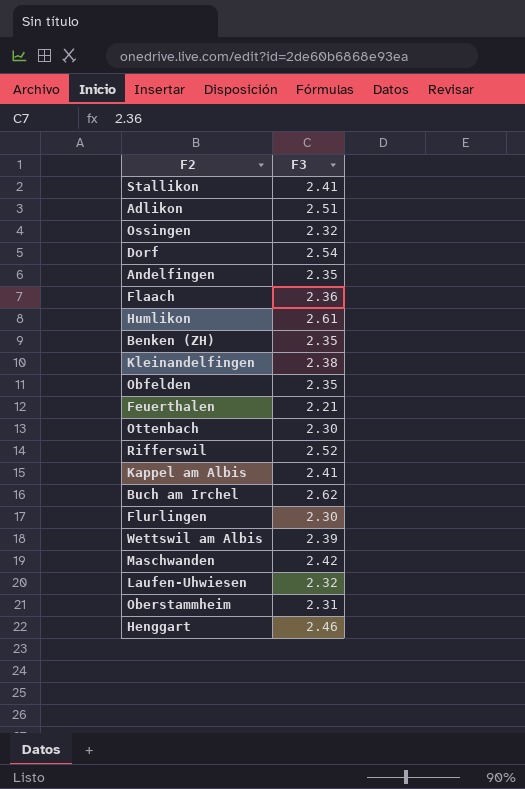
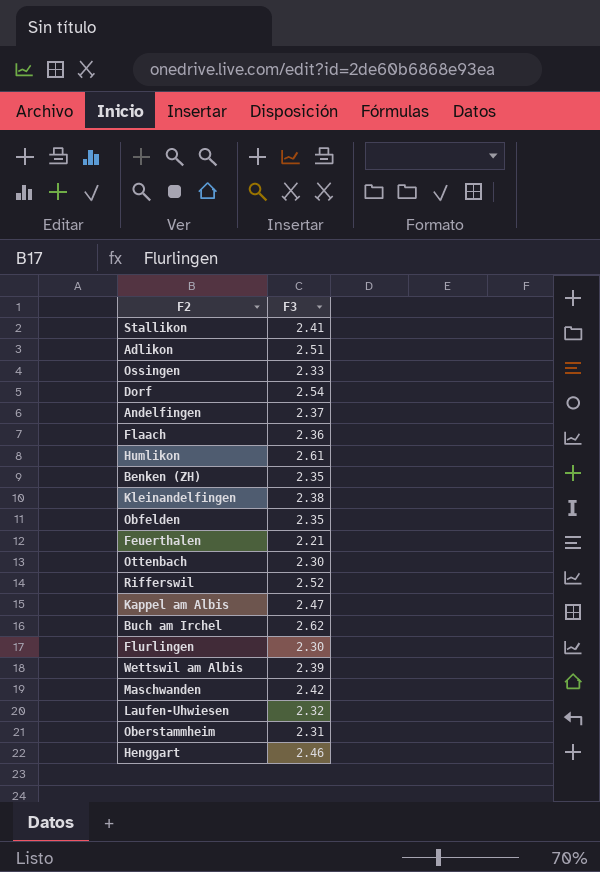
Ossingen | F3: 2.32 -> 2.33
Andelfingen | F3: 2.35 -> 2.37
Kappel am Albis | F3: 2.41 -> 2.47

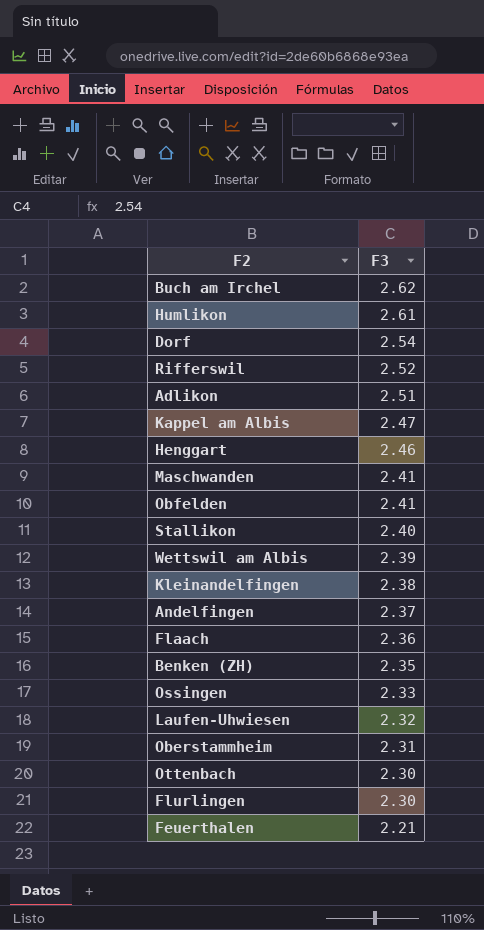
row order: none -> F3 descending
Maschwanden | F3: 2.42 -> 2.41
Obfelden | F3: 2.35 -> 2.41
Stallikon | F3: 2.41 -> 2.40

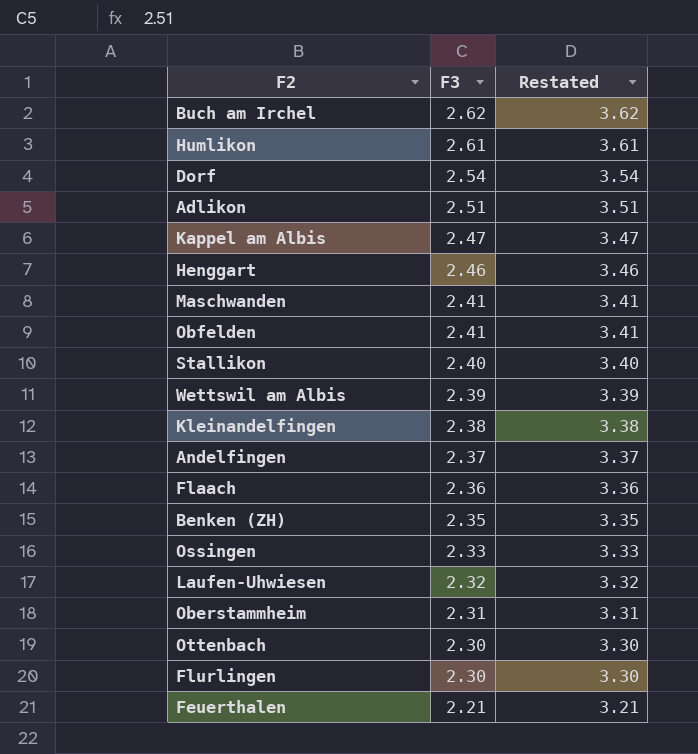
column Restated | formula: none -> [F3] + 1
row Rifferswil: 2.52 -> none

